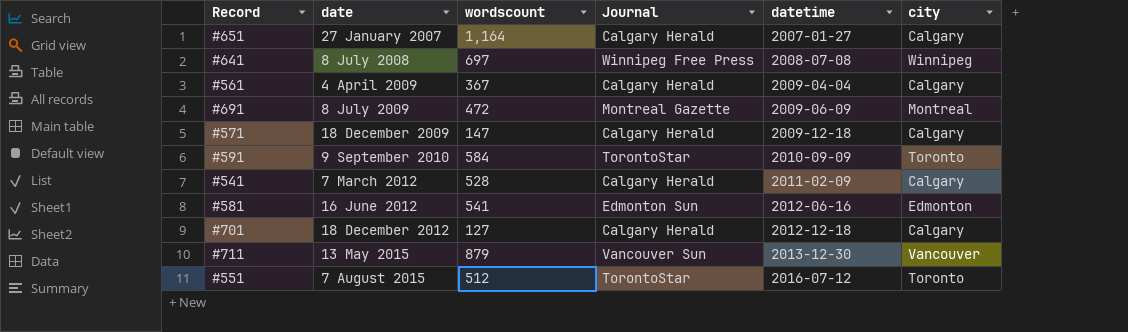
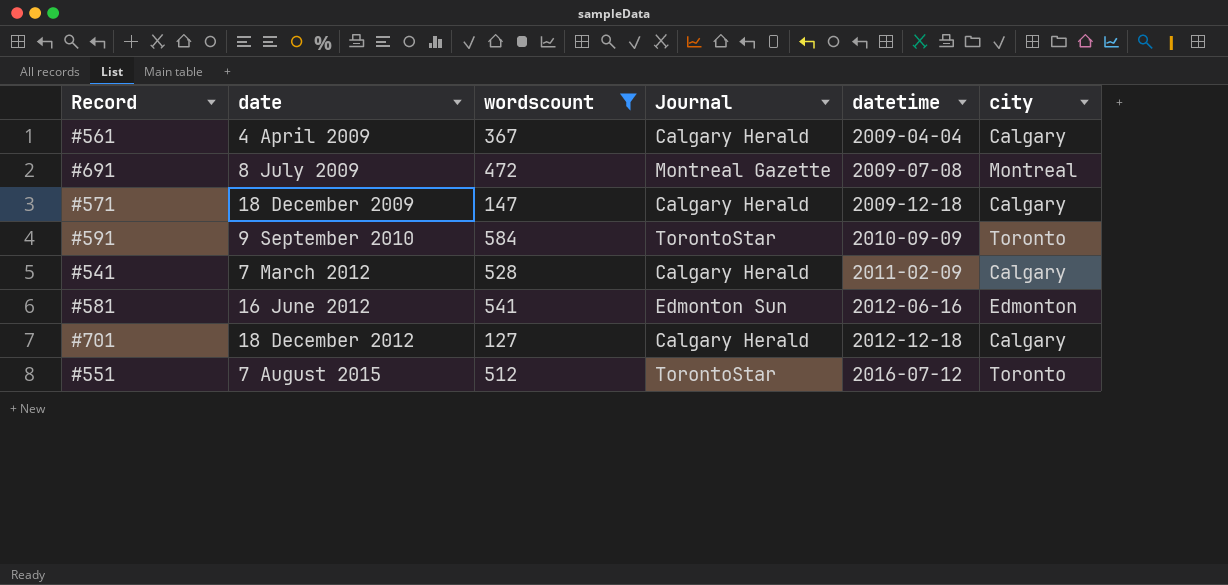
filter: none -> wordscount <= 584
#691 | datetime: 2009-06-09 -> 2009-07-08

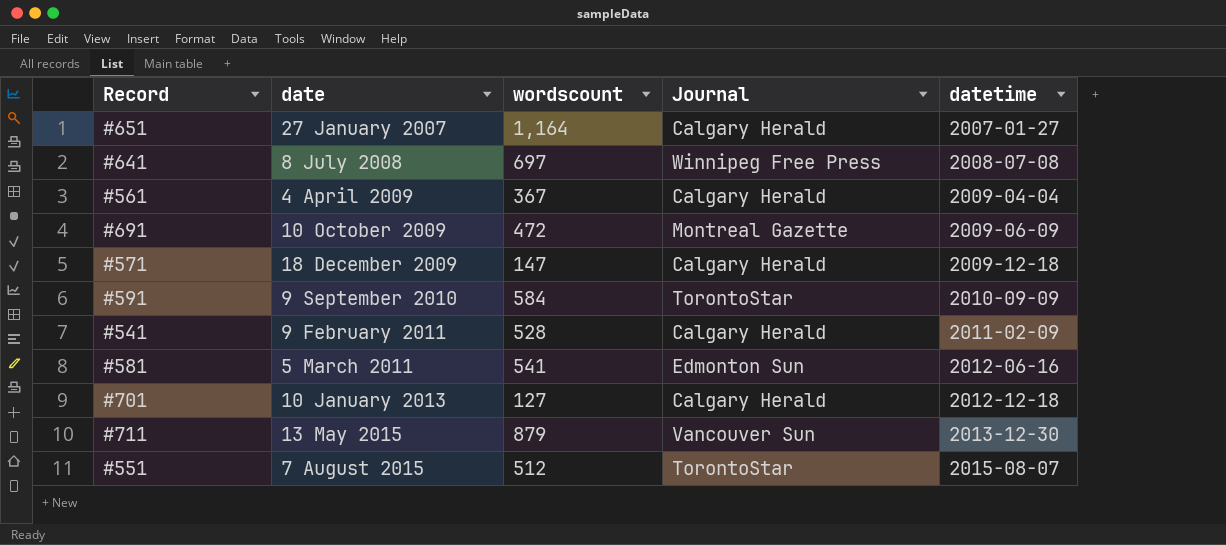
filter: wordscount <= 584 -> none
column city | position: 6 -> none
#691 | date: 8 July 2009 -> 10 October 2009
#691 | datetime: 2009-07-08 -> 2009-06-09
#541 | date: 7 March 2012 -> 9 February 2011
#581 | date: 16 June 2012 -> 5 March 2011
#701 | date: 18 December 2012 -> 10 January 2013
#551 | datetime: 2016-07-12 -> 2015-08-07

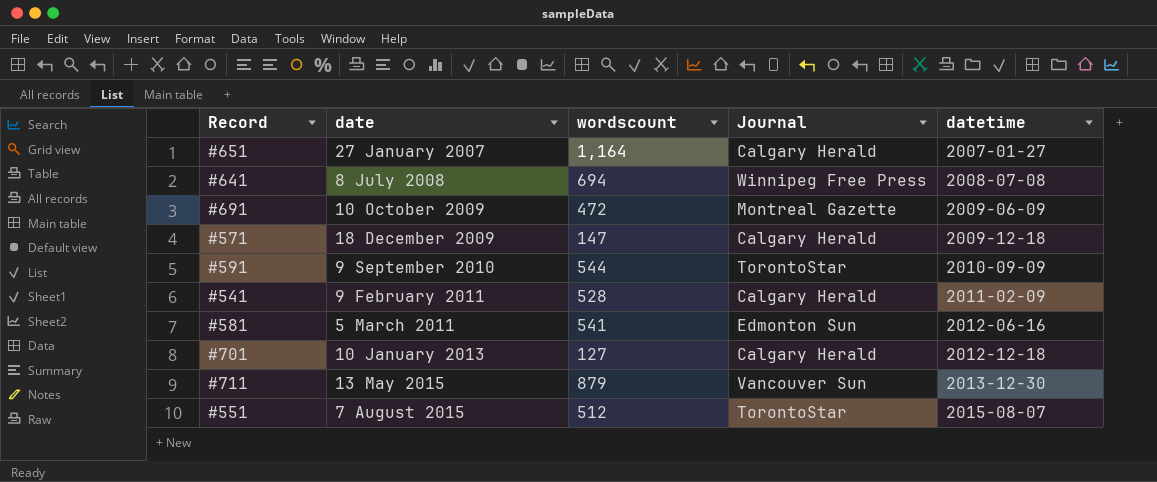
row #561: 4 April 2009 | 367 | Calgary Herald | 2009-04-04 -> none
#641 | wordscount: 697 -> 694
#591 | wordscount: 584 -> 544

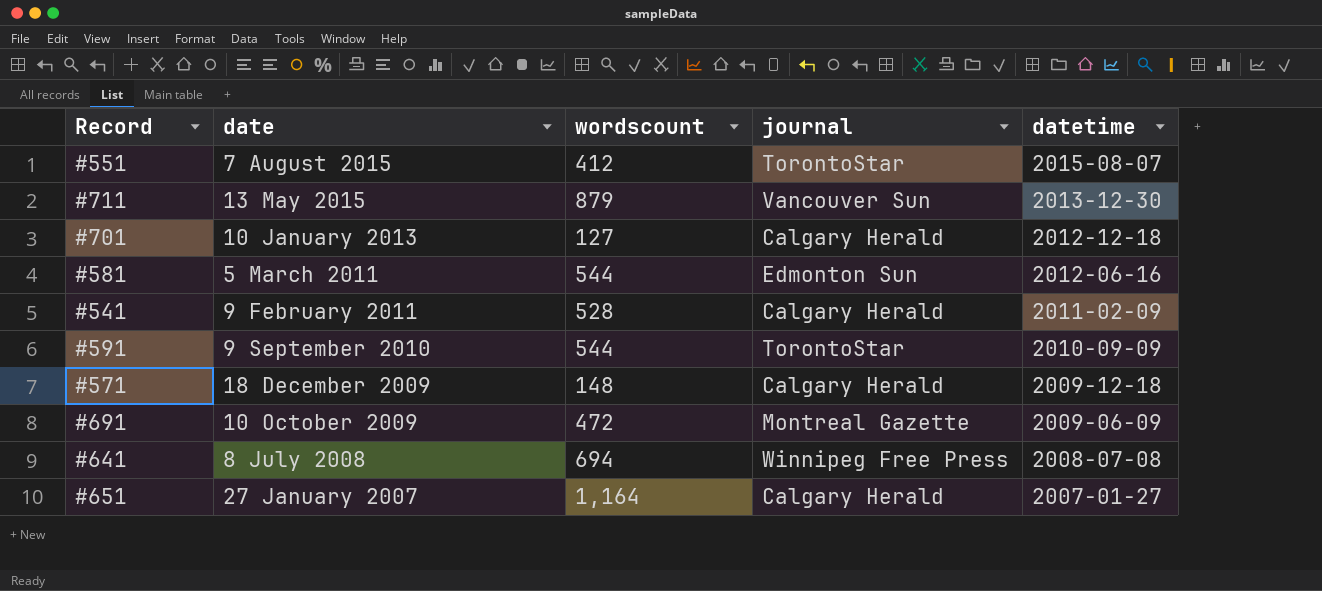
row order: date ascending -> date descending
column name: Journal -> journal
#551 | wordscount: 512 -> 412
#581 | wordscount: 541 -> 544
#571 | wordscount: 147 -> 148

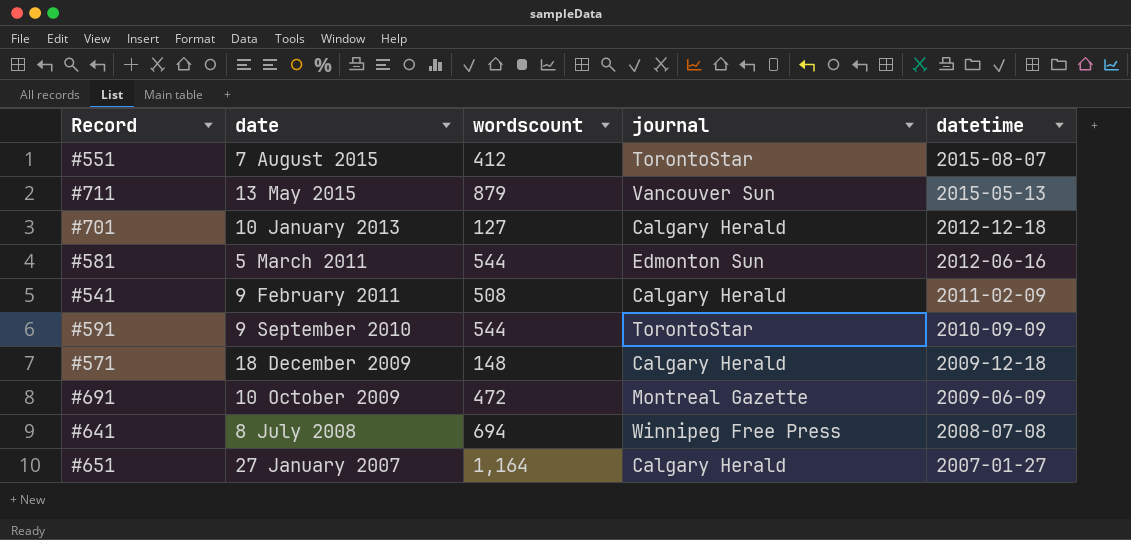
#711 | datetime: 2013-12-30 -> 2015-05-13
#541 | wordscount: 528 -> 508

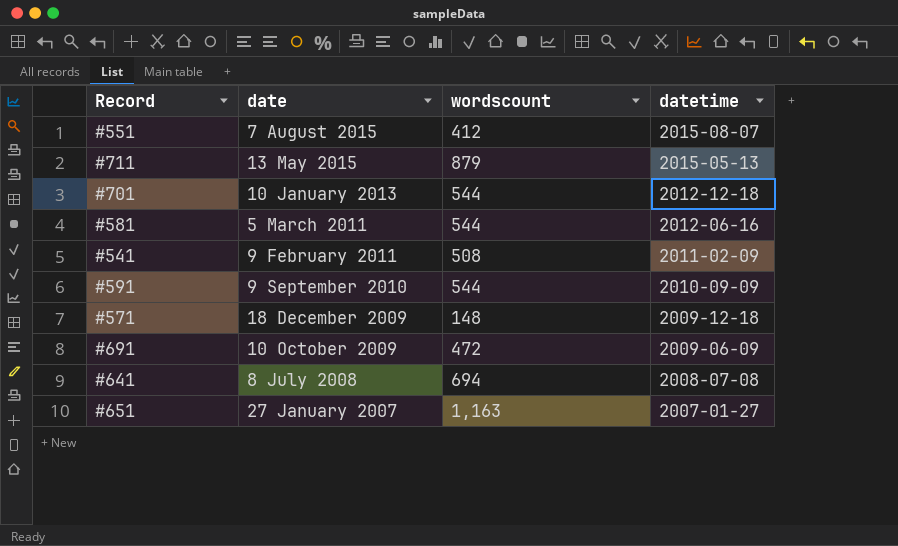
column journal | position: 4 -> none
#701 | wordscount: 127 -> 544
#651 | wordscount: 1,164 -> 1,163

